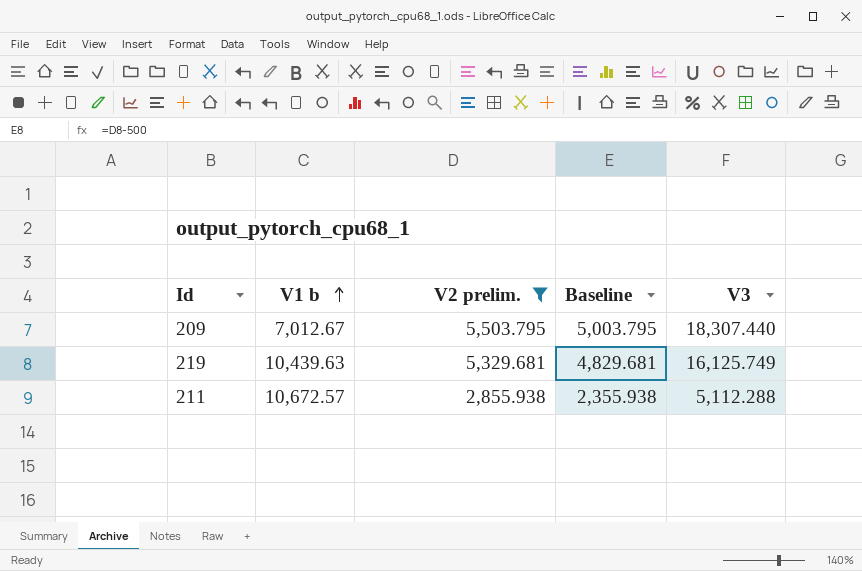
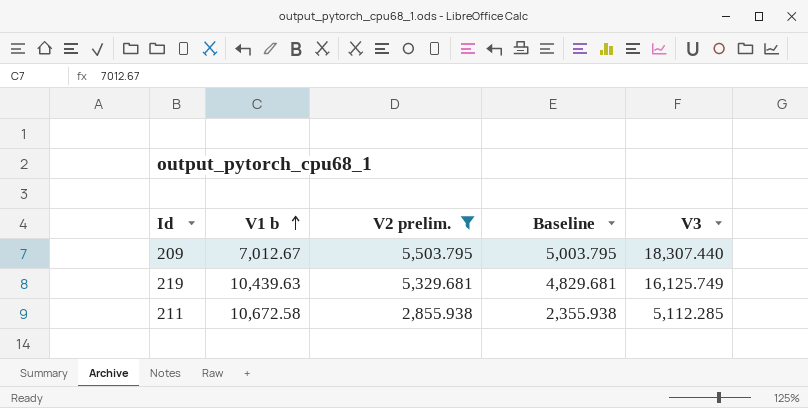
211 | V1 b: 10,672.57 -> 10,672.58
211 | V3: 5,112.288 -> 5,112.285

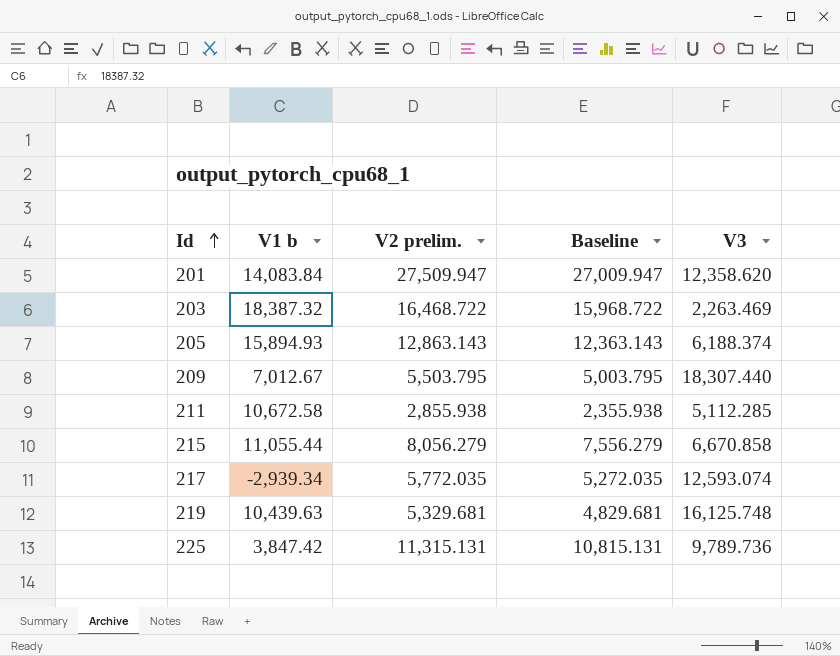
filter: V2 prelim. <= 5,503.795 -> none
row order: V1 b ascending -> Id ascending
219 | V3: 16,125.749 -> 16,125.748

